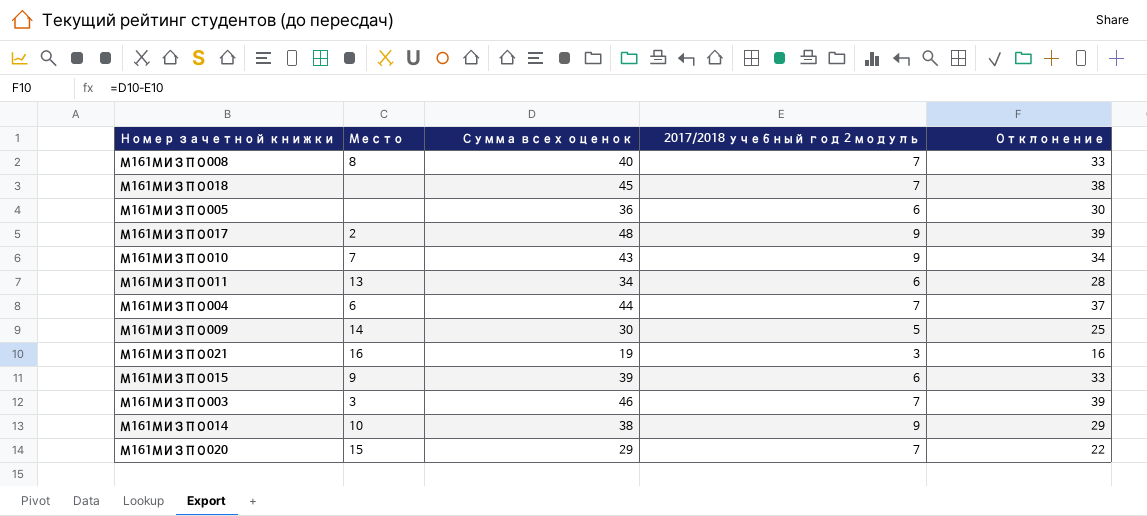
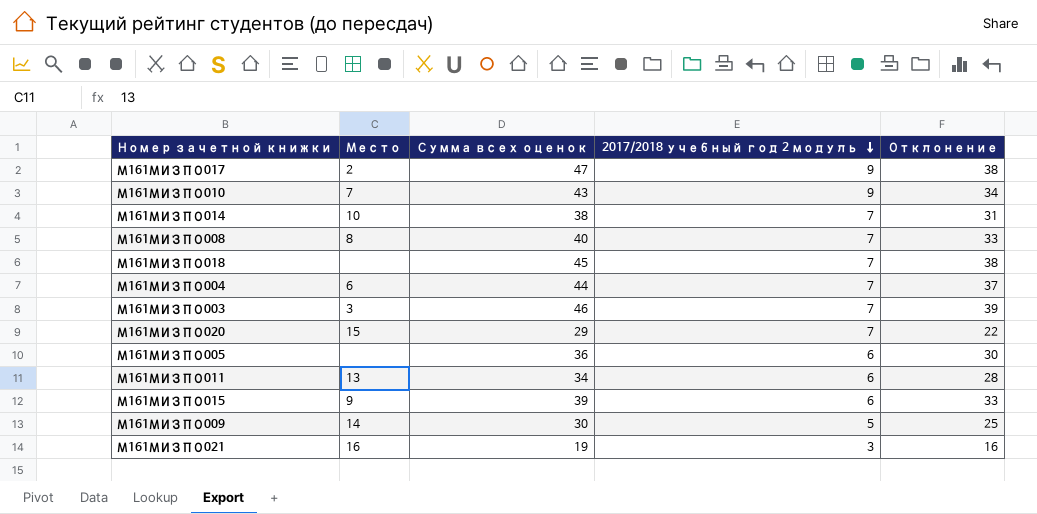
row order: none -> 2017/2018 учебный год 2 модуль descending
М161МИЗПО017 | Сумма всех оценок: 48 -> 47
М161МИЗПО017 | Отклонение: 39 -> 38
М161МИЗПО014 | 2017/2018 учебный год 2 модуль: 9 -> 7
М161МИЗПО014 | Отклонение: 29 -> 31

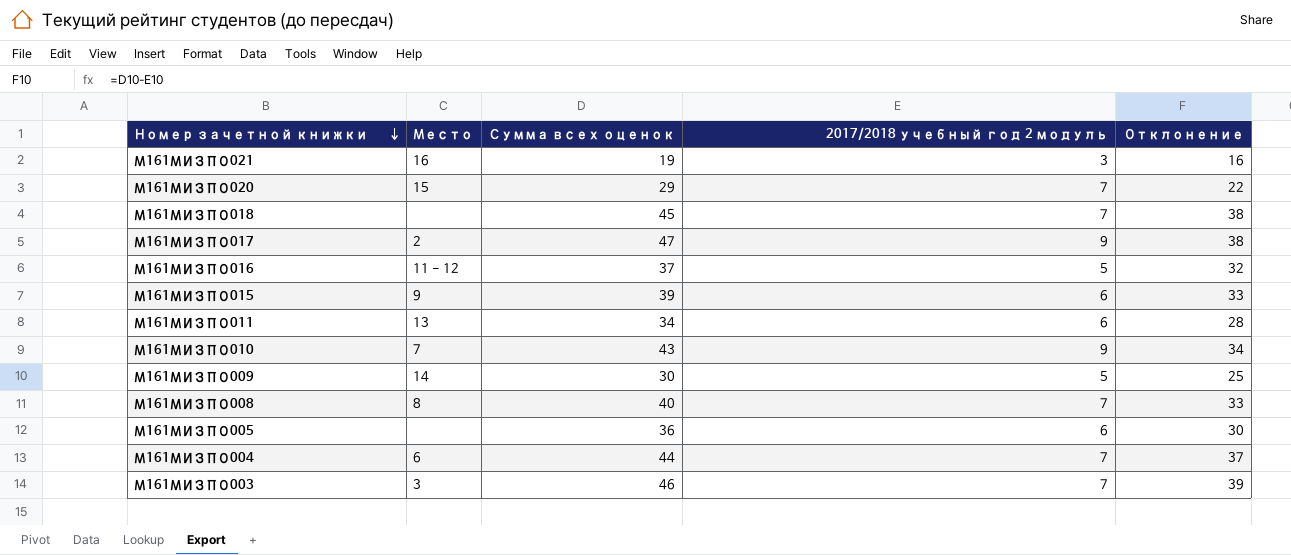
row order: 2017/2018 учебный год 2 модуль descending -> Номер зачетной книжки descending
row М161МИЗПО014: 10 | 38 | 7 | 31 -> none
row М161МИЗПО016: none -> 11 - 12 | 37 | 5 | 32

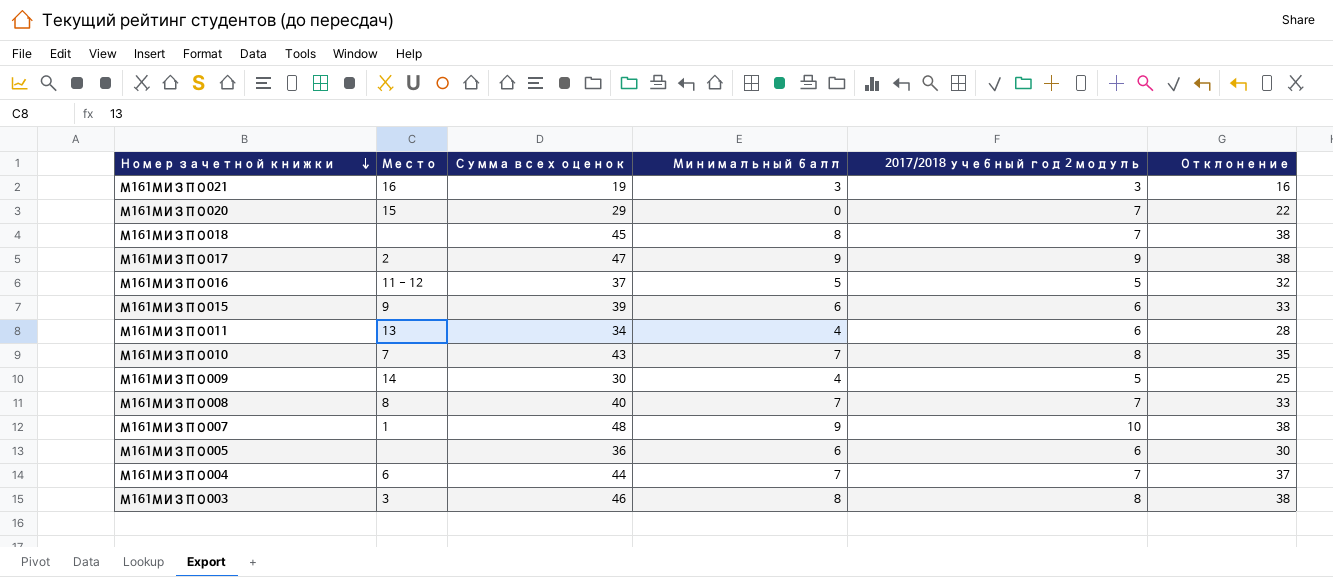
column Минимальный балл | position: none -> 4
М161МИЗПО010 | 2017/2018 учебный год 2 модуль: 9 -> 8
М161МИЗПО010 | Отклонение: 34 -> 35
row М161МИЗПО007: none -> 1 | 48 | 9 | 10 | 38
М161МИЗПО003 | 2017/2018 учебный год 2 модуль: 7 -> 8
М161МИЗПО003 | Отклонение: 39 -> 38

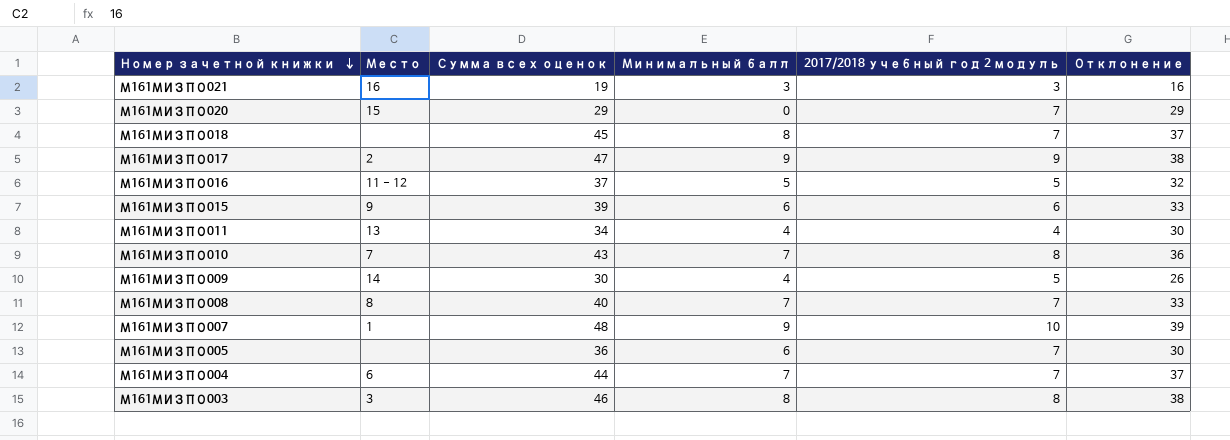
column Отклонение | formula: [Сумма всех оценок] - [2017/2018 учебный год 2 модуль] -> [Сумма всех оценок] - [Минимальный балл]
М161МИЗПО011 | 2017/2018 учебный год 2 модуль: 6 -> 4
М161МИЗПО005 | 2017/2018 учебный год 2 модуль: 6 -> 7

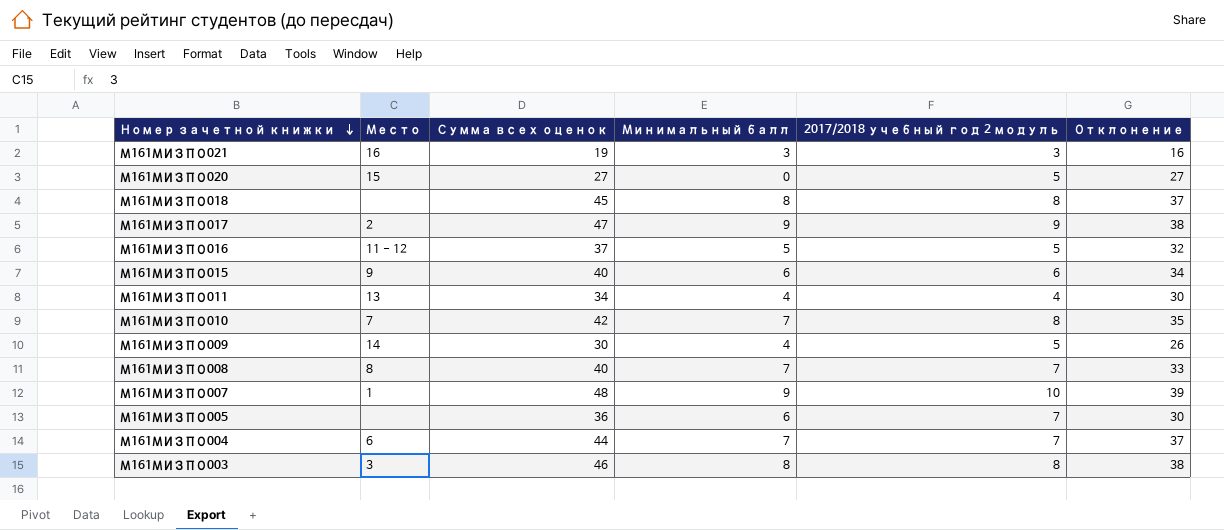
М161МИЗПО020 | Сумма всех оценок: 29 -> 27
М161МИЗПО020 | 2017/2018 учебный год 2 модуль: 7 -> 5
М161МИЗПО020 | Отклонение: 29 -> 27
М161МИЗПО018 | 2017/2018 учебный год 2 модуль: 7 -> 8
М161МИЗПО015 | Сумма всех оценок: 39 -> 40
М161МИЗПО015 | Отклонение: 33 -> 34
М161МИЗПО010 | Сумма всех оценок: 43 -> 42
М161МИЗПО010 | Отклонение: 36 -> 35

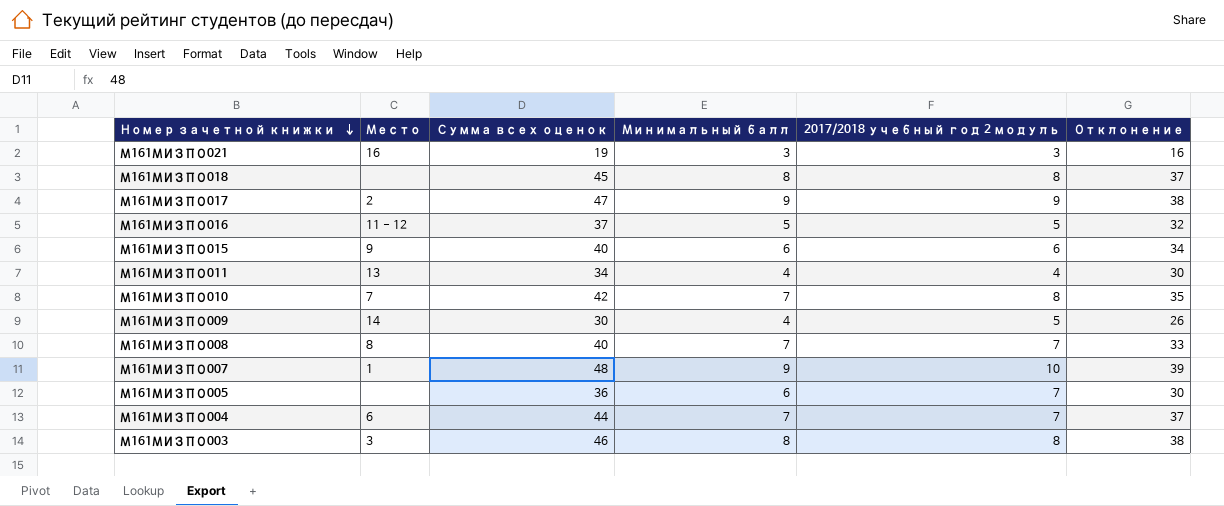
row М161МИЗПО020: 15 | 27 | 0 | 5 | 27 -> none

